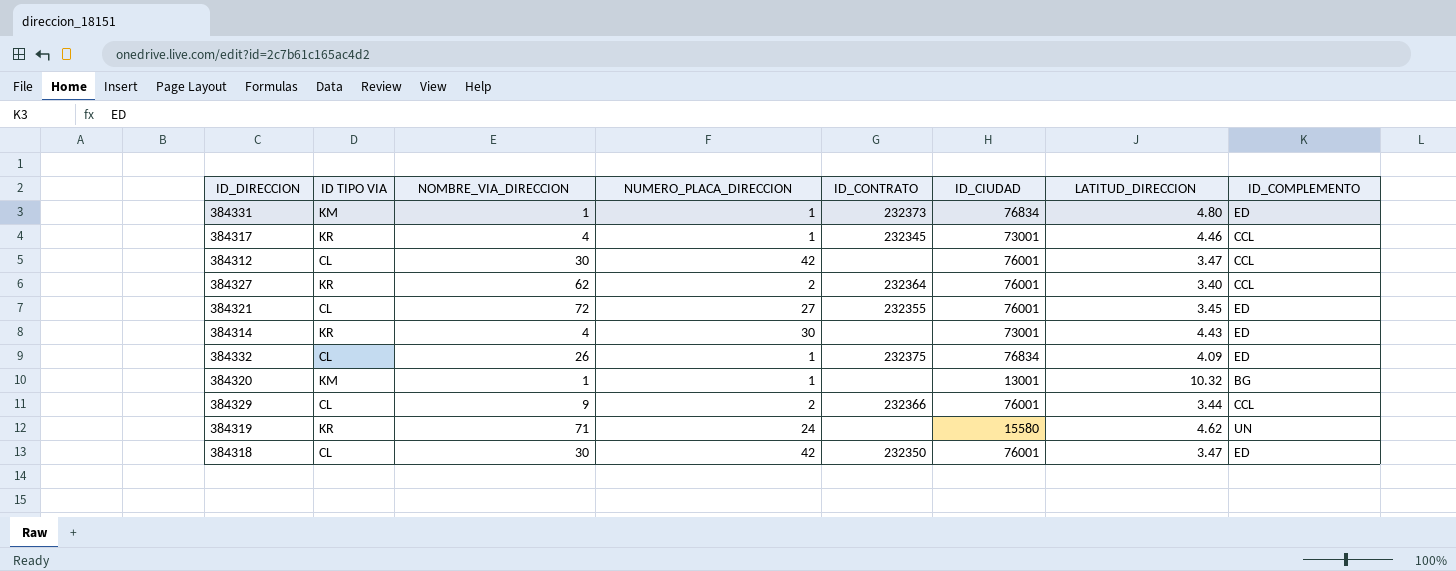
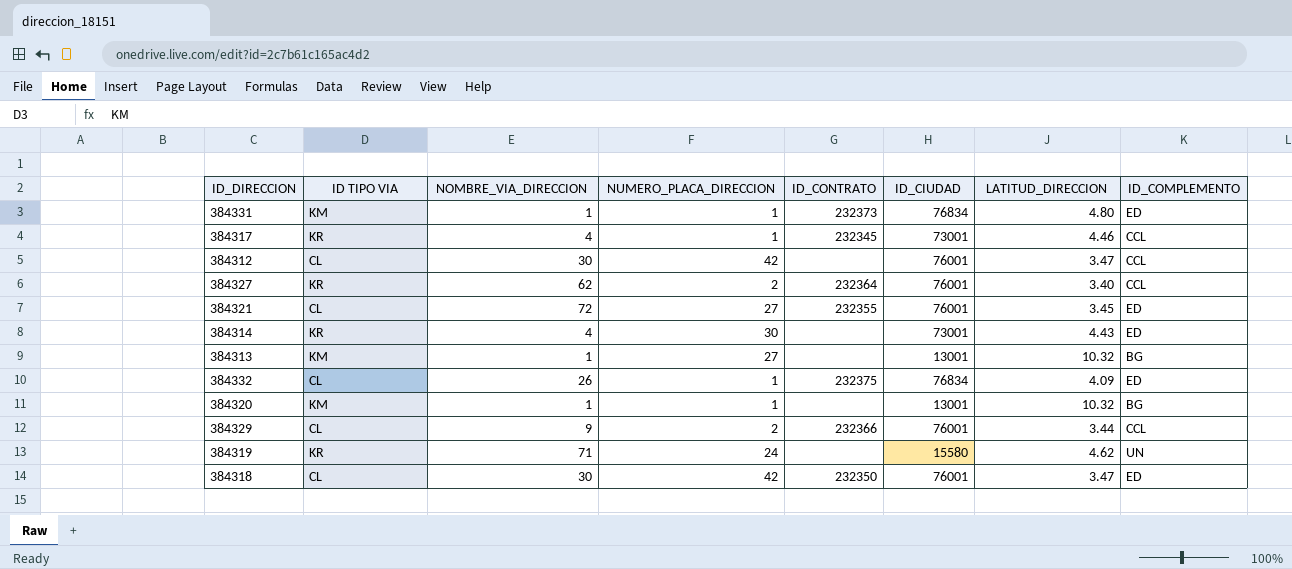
row 384313: none -> KM | 1 | 27 | none | 13001 | 10.32 | BG

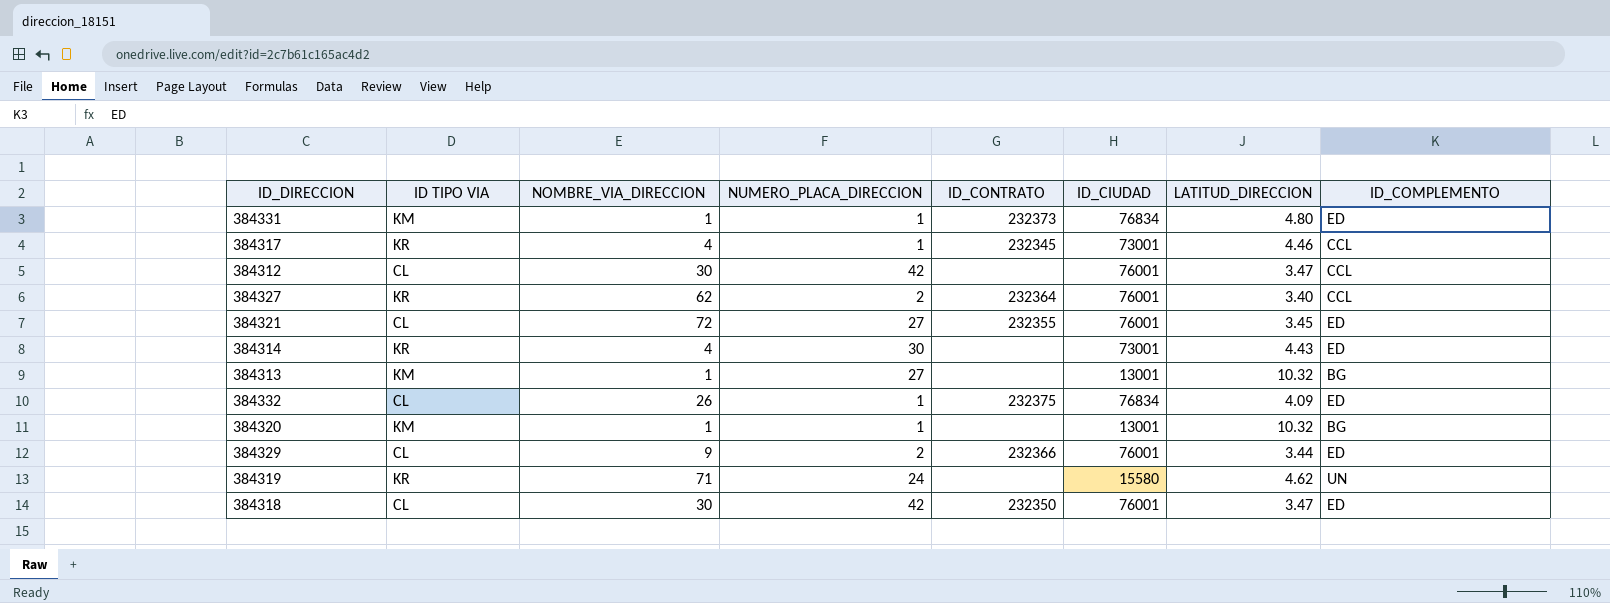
384329 | ID_COMPLEMENTO: CCL -> ED

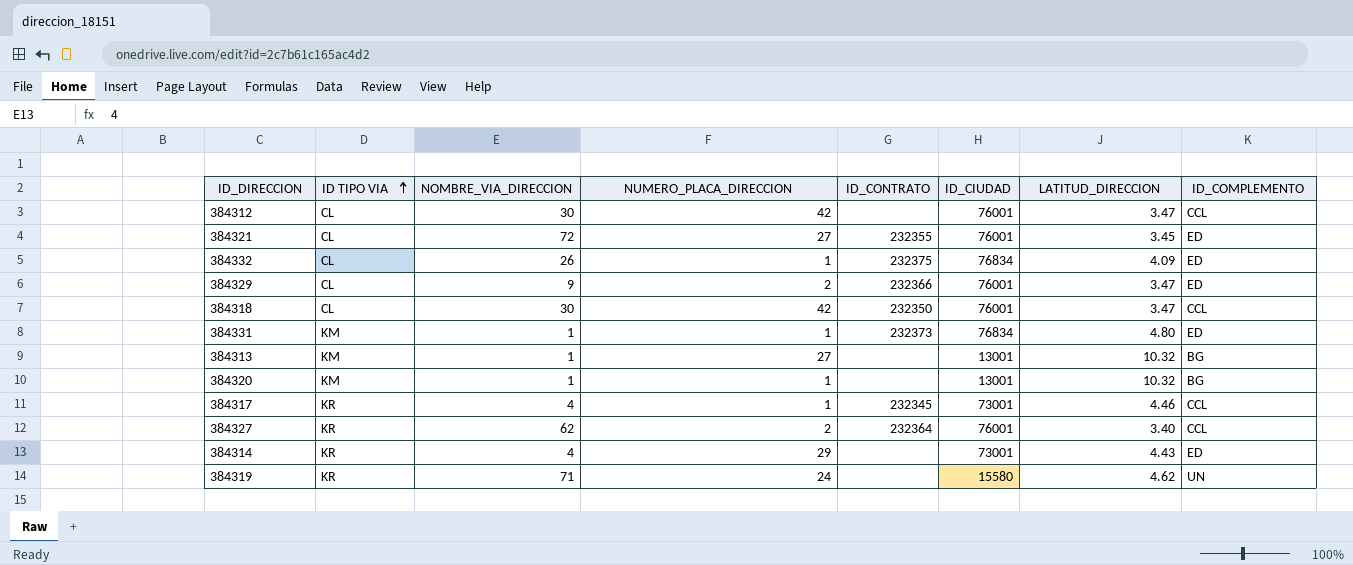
row order: none -> ID TIPO VIA ascending
384329 | LATITUD_DIRECCION: 3.44 -> 3.47
384318 | ID_COMPLEMENTO: ED -> CCL
384314 | NUMERO_PLACA_DIRECCION: 30 -> 29

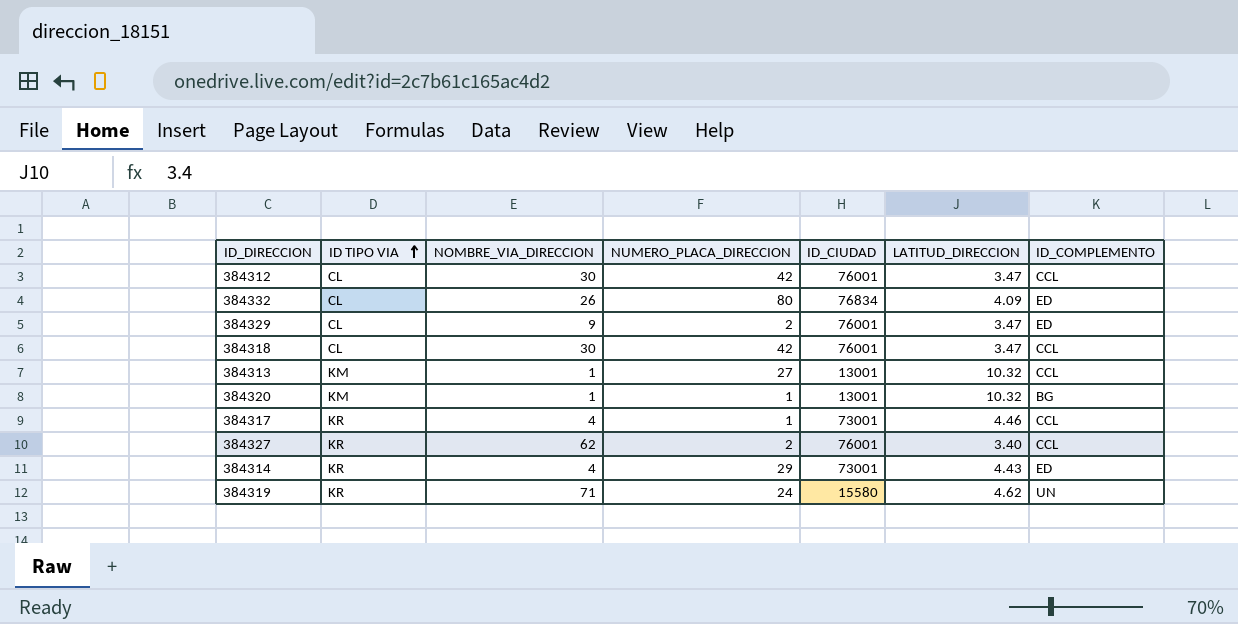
column ID_CONTRATO | position: 5 -> none
row 384321: CL | 72 | 27 | 232355 | 76001 | 3.45 | ED -> none
row 384331: KM | 1 | 1 | 232373 | 76834 | 4.80 | ED -> none
384332 | NUMERO_PLACA_DIRECCION: 1 -> 80
384313 | ID_COMPLEMENTO: BG -> CCL

